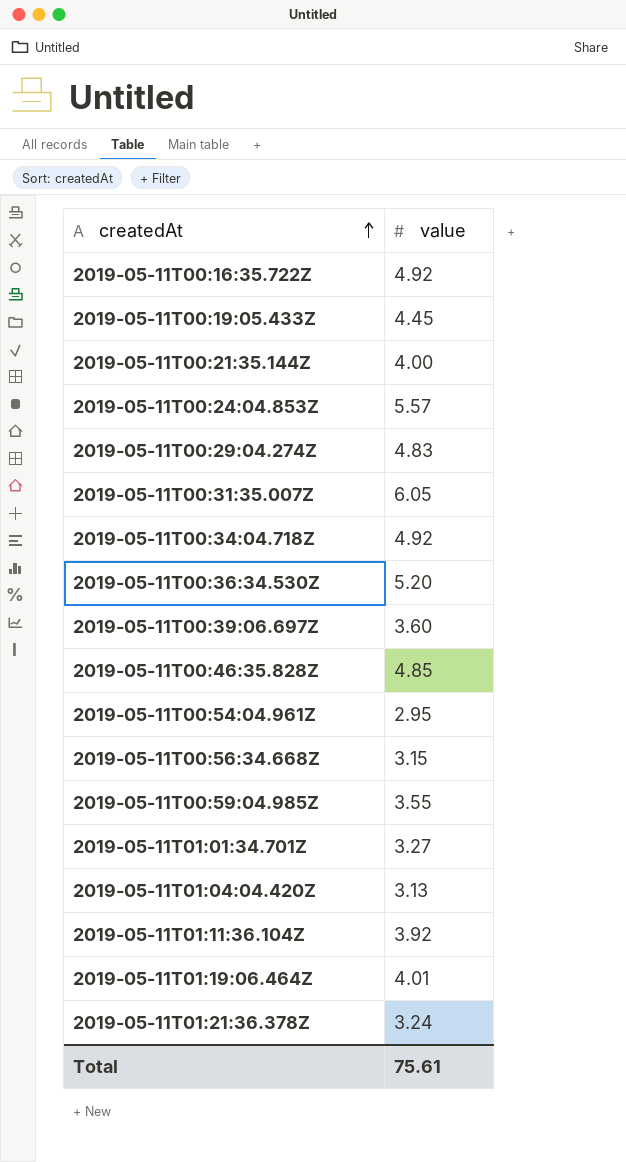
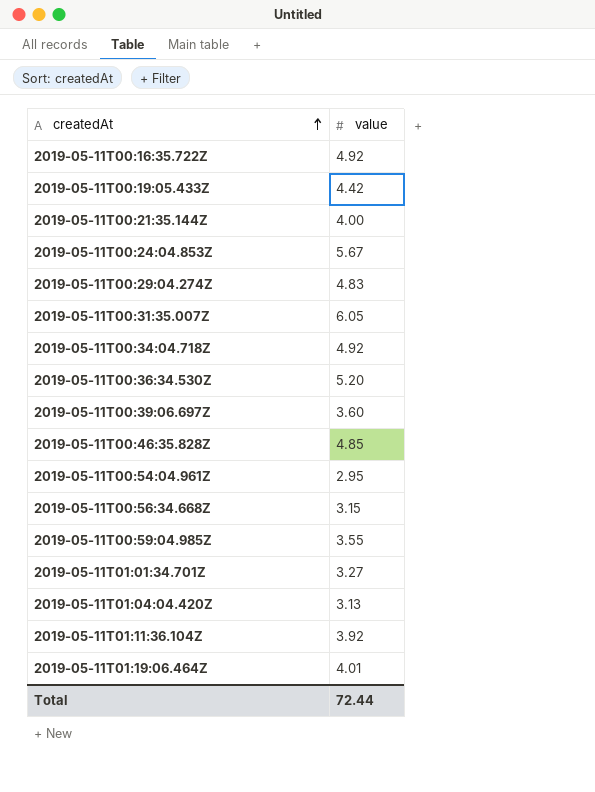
row 2019-05-11T01:21:36.378Z: 3.24 -> none
2019-05-11T00:19:05.433Z | value: 4.45 -> 4.42
2019-05-11T00:24:04.853Z | value: 5.57 -> 5.67
Total | value: 75.61 -> 72.44

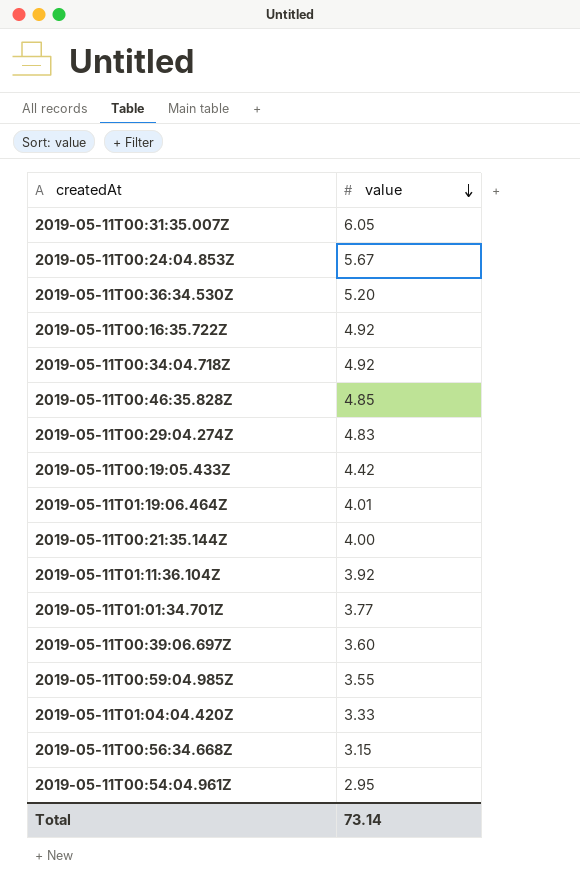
row order: createdAt ascending -> value descending
2019-05-11T01:01:34.701Z | value: 3.27 -> 3.77
2019-05-11T01:04:04.420Z | value: 3.13 -> 3.33
Total | value: 72.44 -> 73.14

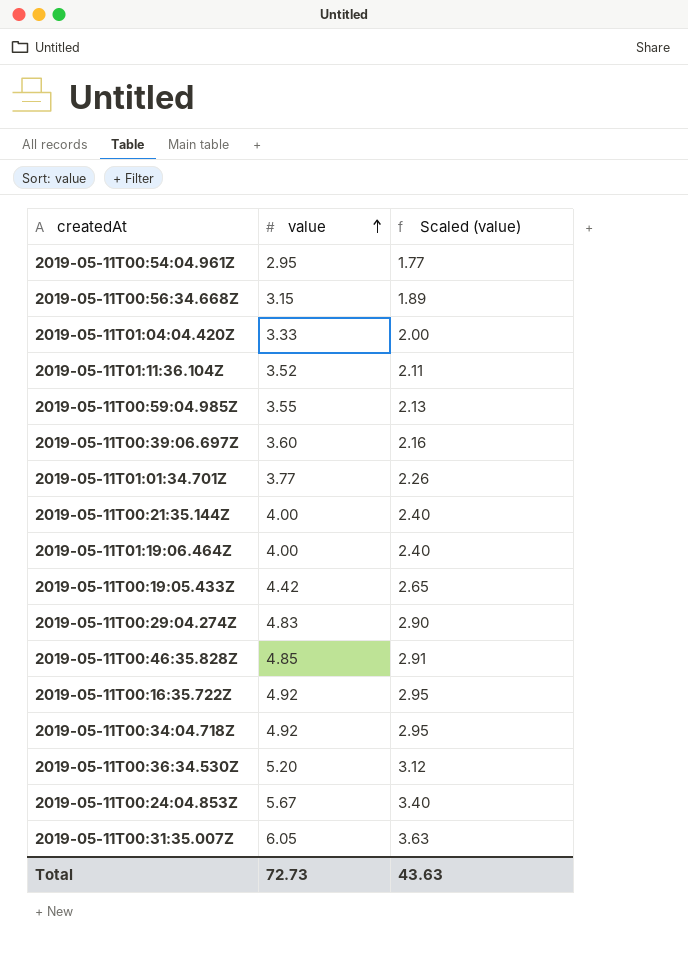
row order: value descending -> value ascending
column Scaled (value) | formula: none -> [value] * 0.6
2019-05-11T01:11:36.104Z | value: 3.92 -> 3.52
2019-05-11T01:19:06.464Z | value: 4.01 -> 4.00
Total | value: 73.14 -> 72.73

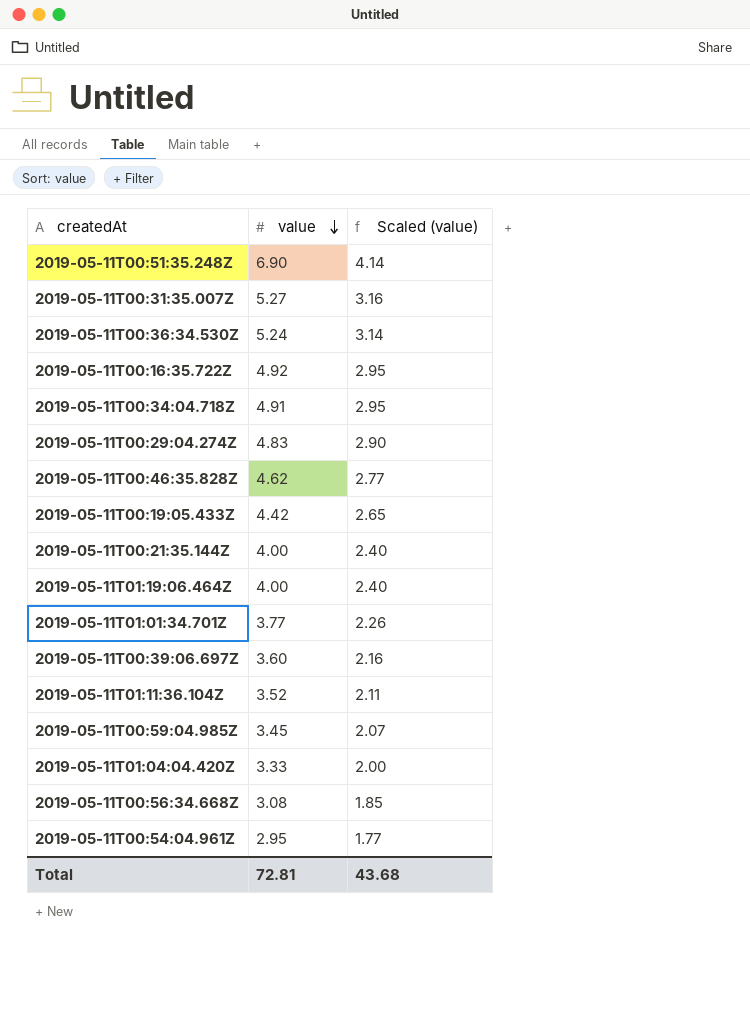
row order: value ascending -> value descending
row 2019-05-11T00:24:04.853Z: 5.67 | 3.40 -> none
row 2019-05-11T00:51:35.248Z: none -> 6.90 | 4.14
2019-05-11T00:31:35.007Z | value: 6.05 -> 5.27
2019-05-11T00:31:35.007Z | Scaled (value): 3.63 -> 3.16
2019-05-11T00:36:34.530Z | value: 5.20 -> 5.24
2019-05-11T00:36:34.530Z | Scaled (value): 3.12 -> 3.14
2019-05-11T00:34:04.718Z | value: 4.92 -> 4.91
2019-05-11T00:46:35.828Z | value: 4.85 -> 4.62
2019-05-11T00:46:35.828Z | Scaled (value): 2.91 -> 2.77
2019-05-11T00:59:04.985Z | value: 3.55 -> 3.45
2019-05-11T00:59:04.985Z | Scaled (value): 2.13 -> 2.07
2019-05-11T00:56:34.668Z | value: 3.15 -> 3.08
2019-05-11T00:56:34.668Z | Scaled (value): 1.89 -> 1.85
Total | value: 72.73 -> 72.81
Total | Scaled (value): 43.63 -> 43.68

